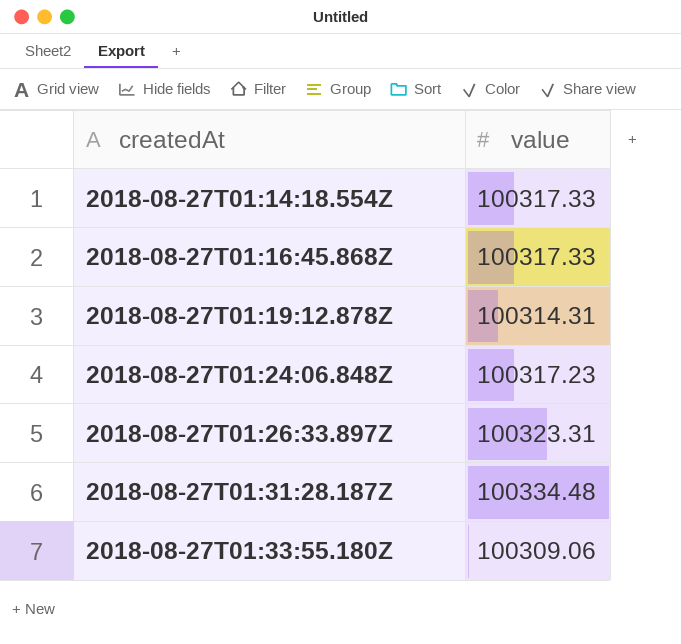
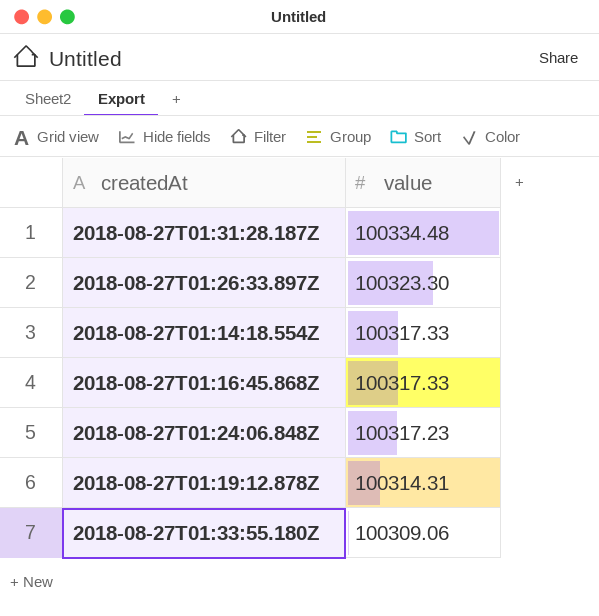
row order: createdAt ascending -> value descending
2018-08-27T01:26:33.897Z | value: 100323.31 -> 100323.30

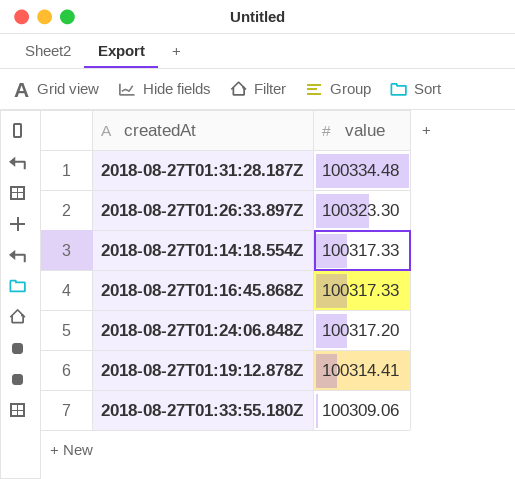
2018-08-27T01:24:06.848Z | value: 100317.23 -> 100317.20
2018-08-27T01:19:12.878Z | value: 100314.31 -> 100314.41

